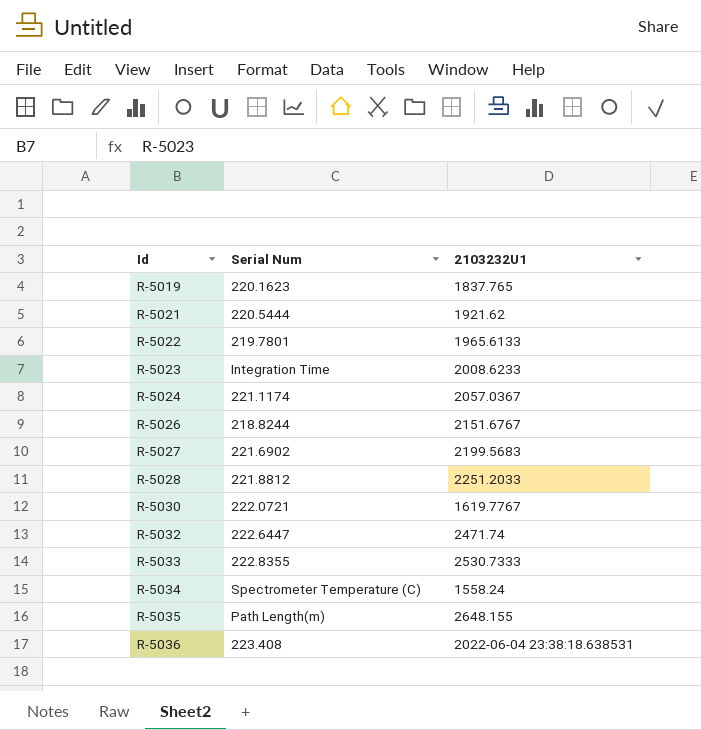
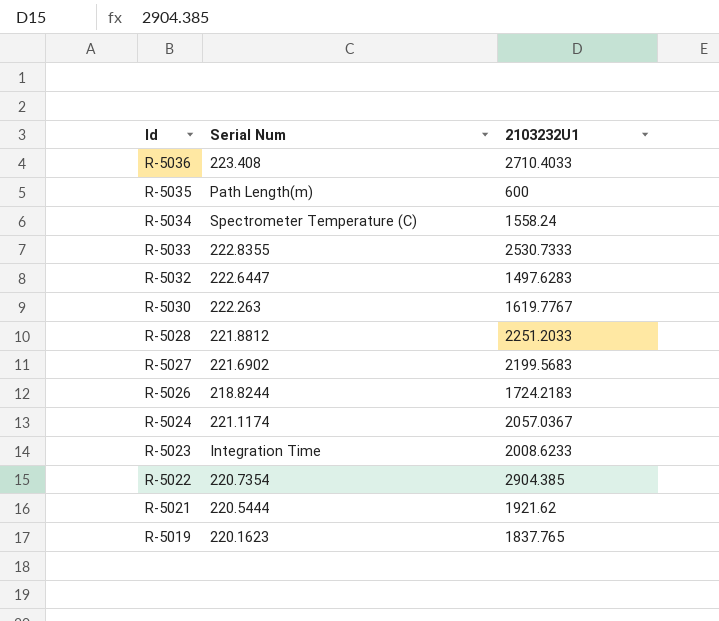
row order: Id ascending -> Id descending
R-5036 | 2103232U1: 2022-06-04 23:38:18.638531 -> 2710.4033
R-5035 | 2103232U1: 2648.155 -> 600
R-5032 | 2103232U1: 2471.74 -> 1497.6283
R-5030 | Serial Num: 222.0721 -> 222.263
R-5026 | 2103232U1: 2151.6767 -> 1724.2183
R-5022 | Serial Num: 219.7801 -> 220.7354
R-5022 | 2103232U1: 1965.6133 -> 2904.385

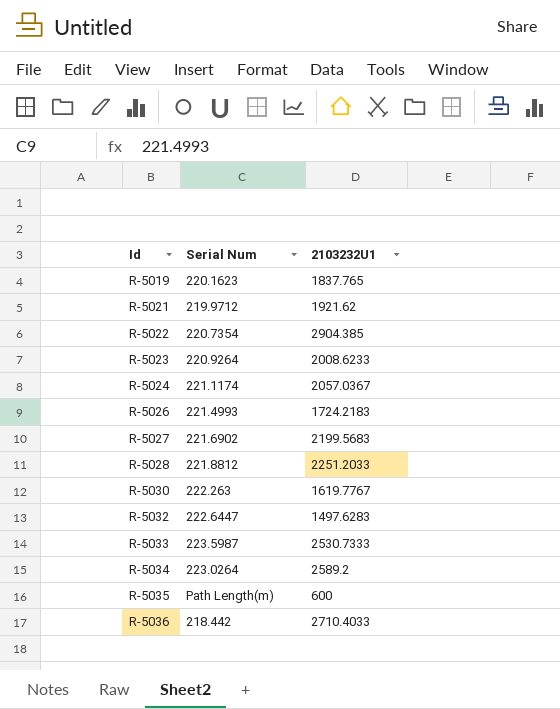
row order: Id descending -> Id ascending
R-5021 | Serial Num: 220.5444 -> 219.9712
R-5023 | Serial Num: Integration Time -> 220.9264
R-5026 | Serial Num: 218.8244 -> 221.4993
R-5033 | Serial Num: 222.8355 -> 223.5987
R-5034 | Serial Num: Spectrometer Temperature (C) -> 223.0264
R-5034 | 2103232U1: 1558.24 -> 2589.2
R-5036 | Serial Num: 223.408 -> 218.442

